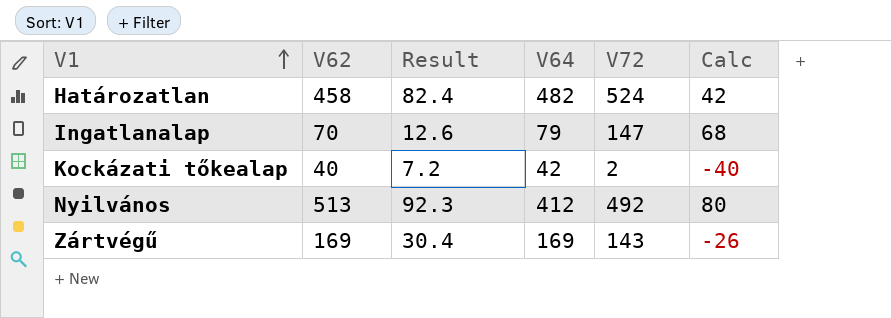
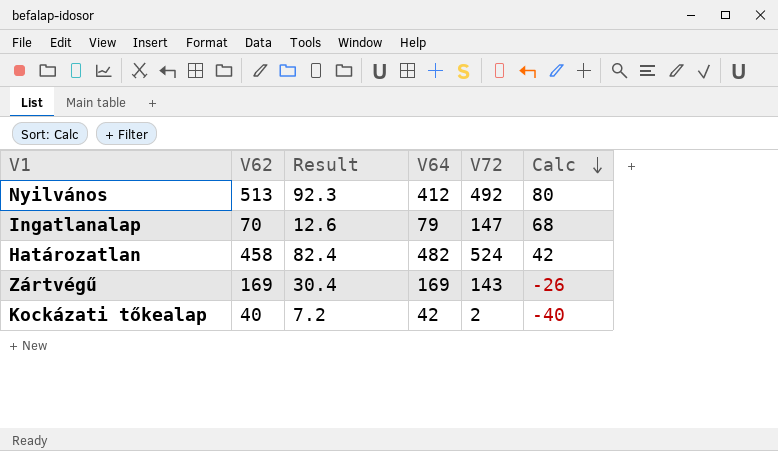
row order: V1 ascending -> Calc descending

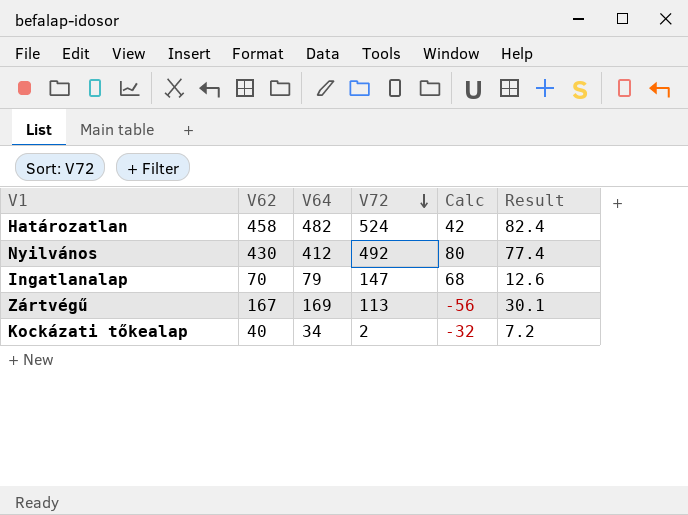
row order: Calc descending -> V72 descending
column Result | position: 3 -> 6
Nyilvános | V62: 513 -> 430
Nyilvános | Result: 92.3 -> 77.4
Zártvégű | V62: 169 -> 167
Zártvégű | V72: 143 -> 113
Zártvégű | Calc: -26 -> -56
Zártvégű | Result: 30.4 -> 30.1
Kockázati tőkealap | V64: 42 -> 34
Kockázati tőkealap | Calc: -40 -> -32

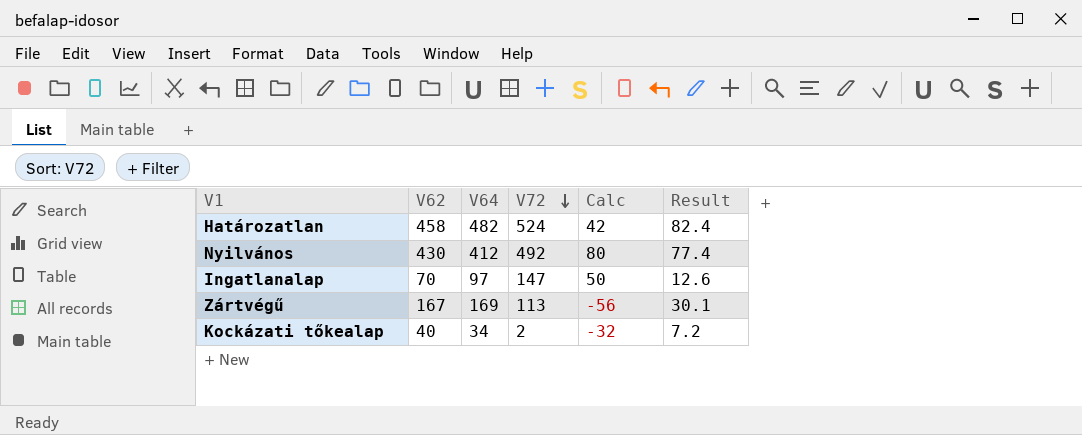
Ingatlanalap | V64: 79 -> 97
Ingatlanalap | Calc: 68 -> 50

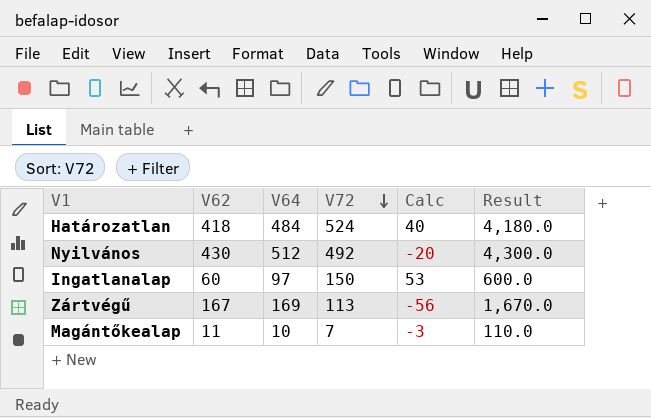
column Result | formula: [V62] * 0.18 -> [V62] * 10
row Kockázati tőkealap: 40 | 34 | 2 | -32 | 7.2 -> none
Határozatlan | V62: 458 -> 418
Határozatlan | V64: 482 -> 484
Határozatlan | Calc: 42 -> 40
Nyilvános | V64: 412 -> 512
Nyilvános | Calc: 80 -> -20
Ingatlanalap | V62: 70 -> 60
Ingatlanalap | V72: 147 -> 150
Ingatlanalap | Calc: 50 -> 53
row Magántőkealap: none -> 11 | 10 | 7 | -3 | 110.0

